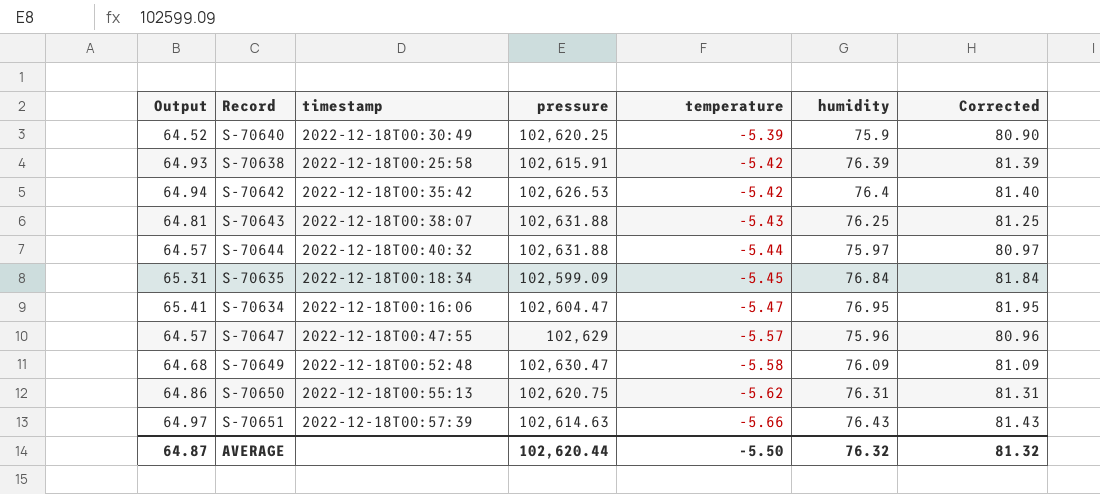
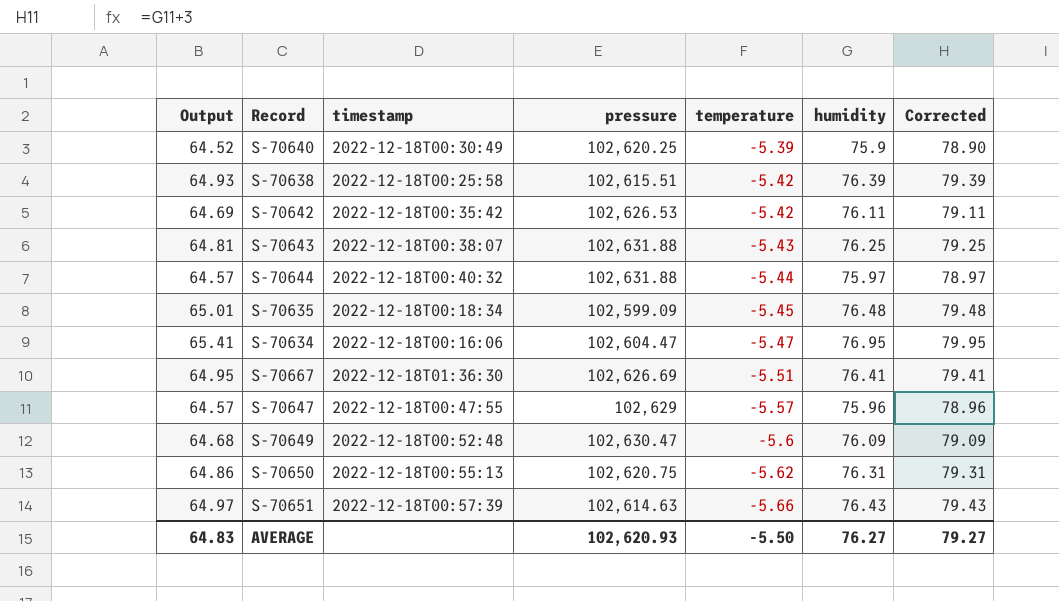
column Corrected | formula: [humidity] + 5 -> [humidity] + 3
S-70638 | pressure: 102,615.91 -> 102,615.51
S-70642 | Output: 64.94 -> 64.69
S-70642 | humidity: 76.4 -> 76.11
S-70635 | Output: 65.31 -> 65.01
S-70635 | humidity: 76.84 -> 76.48
row S-70667: none -> 64.95 | 2022-12-18T01:36:30 | 102,626.69 | -5.51 | 76.41 | 79.41
S-70649 | temperature: -5.58 -> -5.6
AVERAGE | Output: 64.87 -> 64.83
AVERAGE | pressure: 102,620.44 -> 102,620.93
AVERAGE | humidity: 76.32 -> 76.27
AVERAGE | Corrected: 81.32 -> 79.27

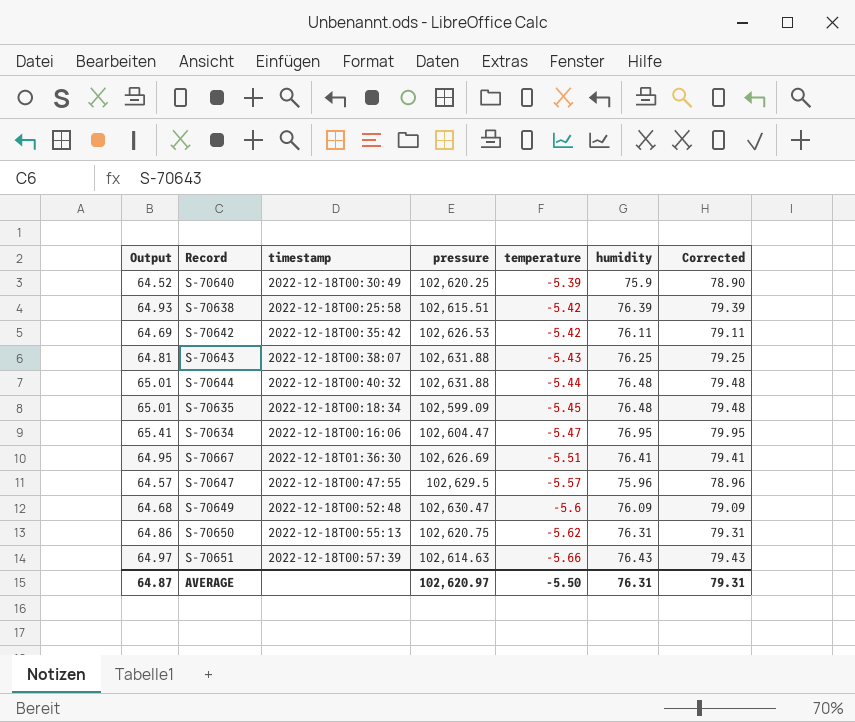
S-70644 | Output: 64.57 -> 65.01
S-70644 | humidity: 75.97 -> 76.48
S-70644 | Corrected: 78.97 -> 79.48
S-70647 | pressure: 102,629 -> 102,629.5
AVERAGE | Output: 64.83 -> 64.87
AVERAGE | pressure: 102,620.93 -> 102,620.97
AVERAGE | humidity: 76.27 -> 76.31
AVERAGE | Corrected: 79.27 -> 79.31

